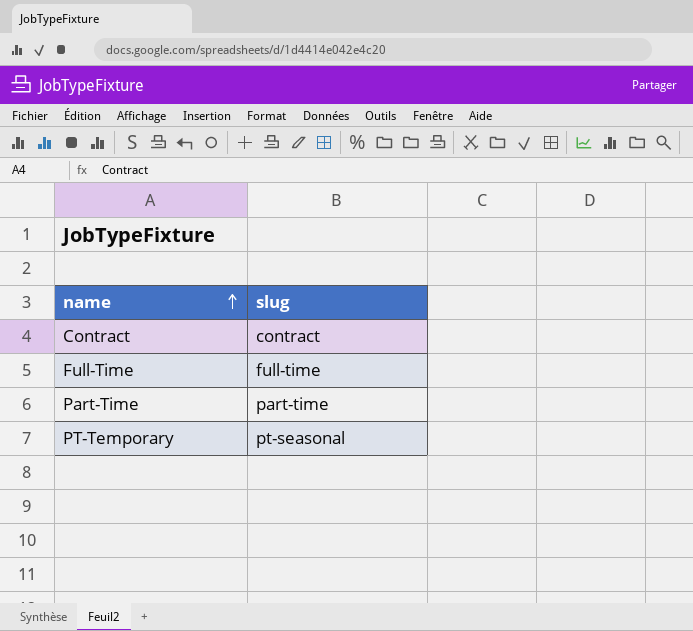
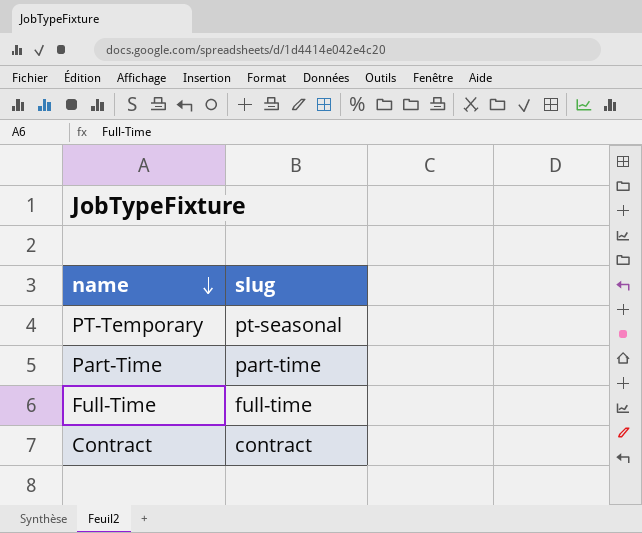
row order: name ascending -> name descending

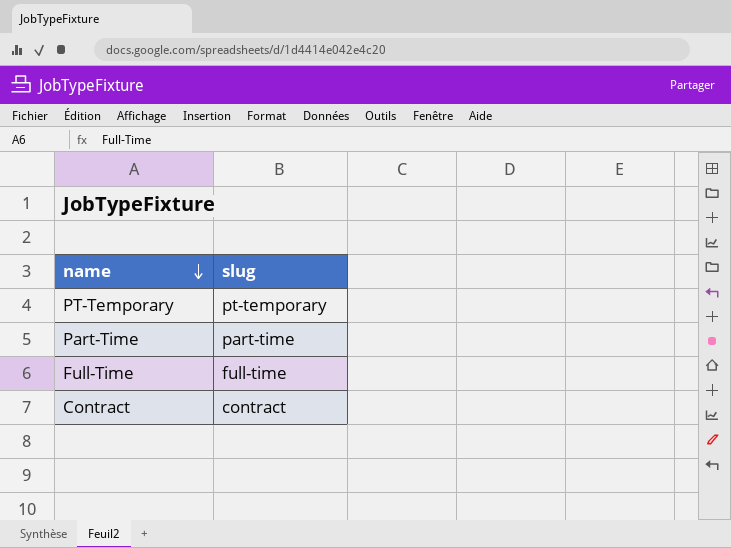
PT-Temporary | slug: pt-seasonal -> pt-temporary

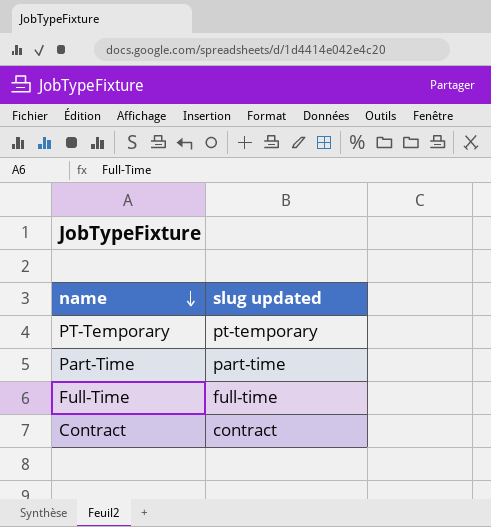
column name: slug -> slug updated

